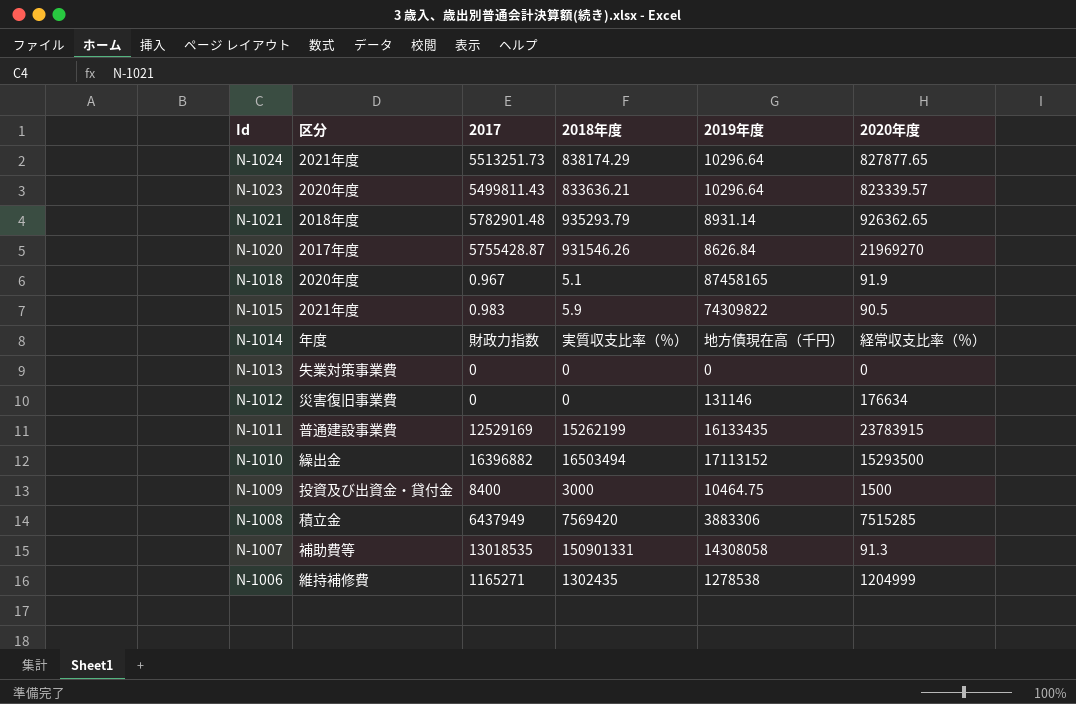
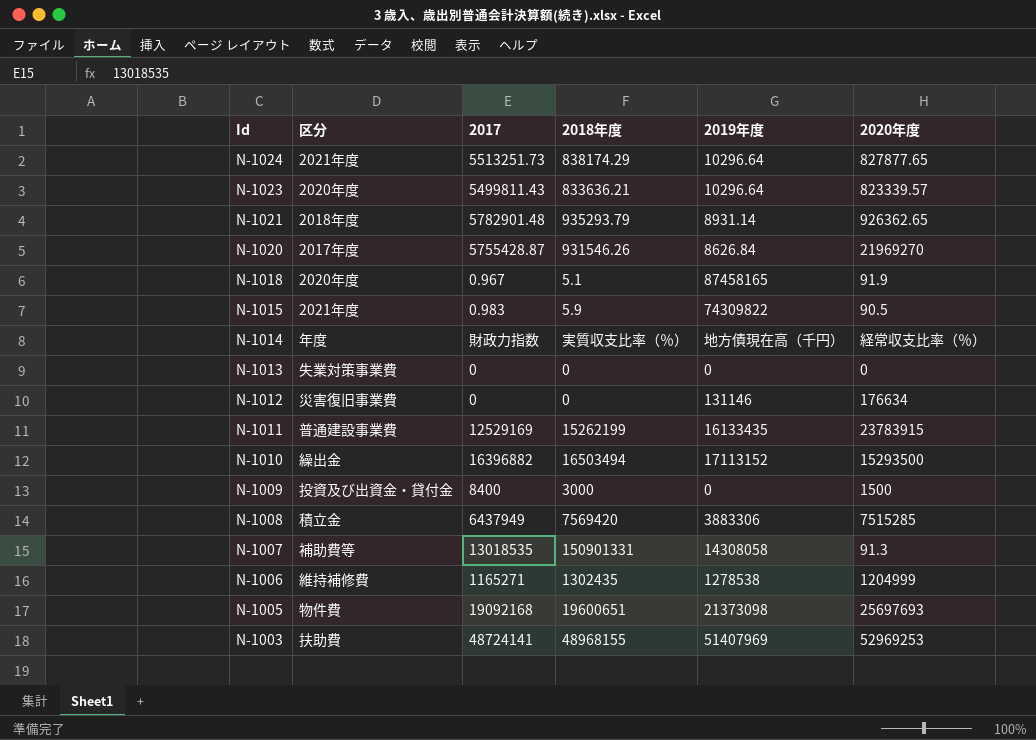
N-1009 | 2019年度: 10464.75 -> 0
row N-1005: none -> 物件費 | 19092168 | 19600651 | 21373098 | 25697693
row N-1003: none -> 扶助費 | 48724141 | 48968155 | 51407969 | 52969253

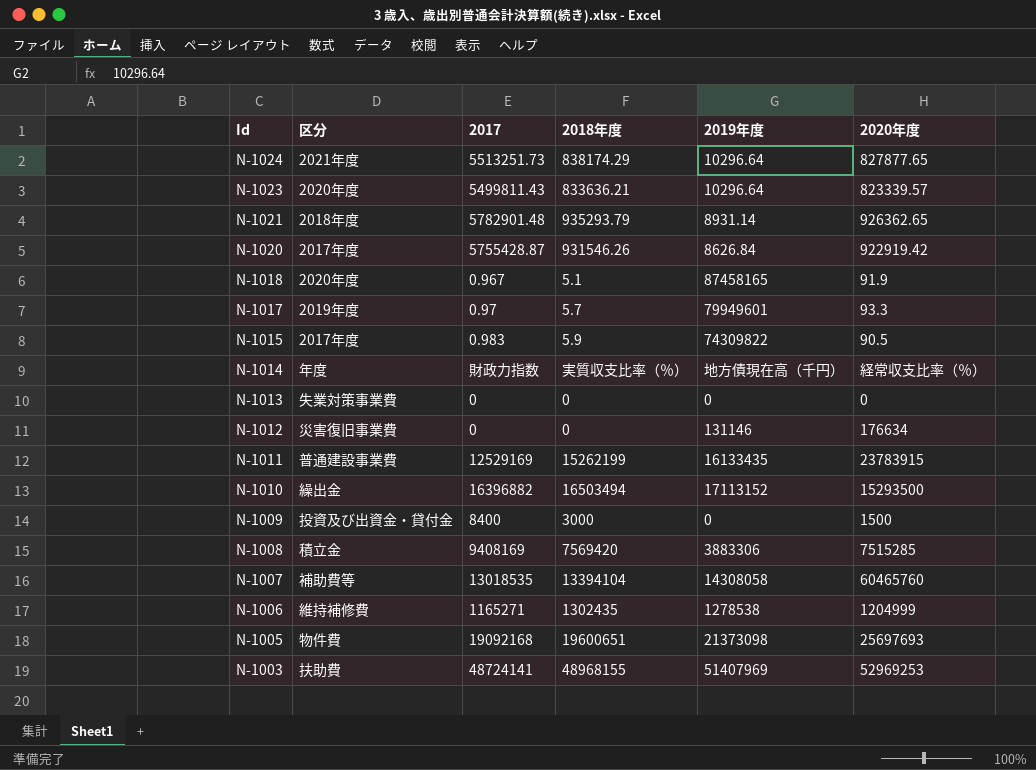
N-1020 | 2020年度: 21969270 -> 922919.42
row N-1017: none -> 2019年度 | 0.97 | 5.7 | 79949601 | 93.3
N-1015 | 区分: 2021年度 -> 2017年度
N-1008 | 2017: 6437949 -> 9408169
N-1007 | 2018年度: 150901331 -> 13394104
N-1007 | 2020年度: 91.3 -> 60465760

